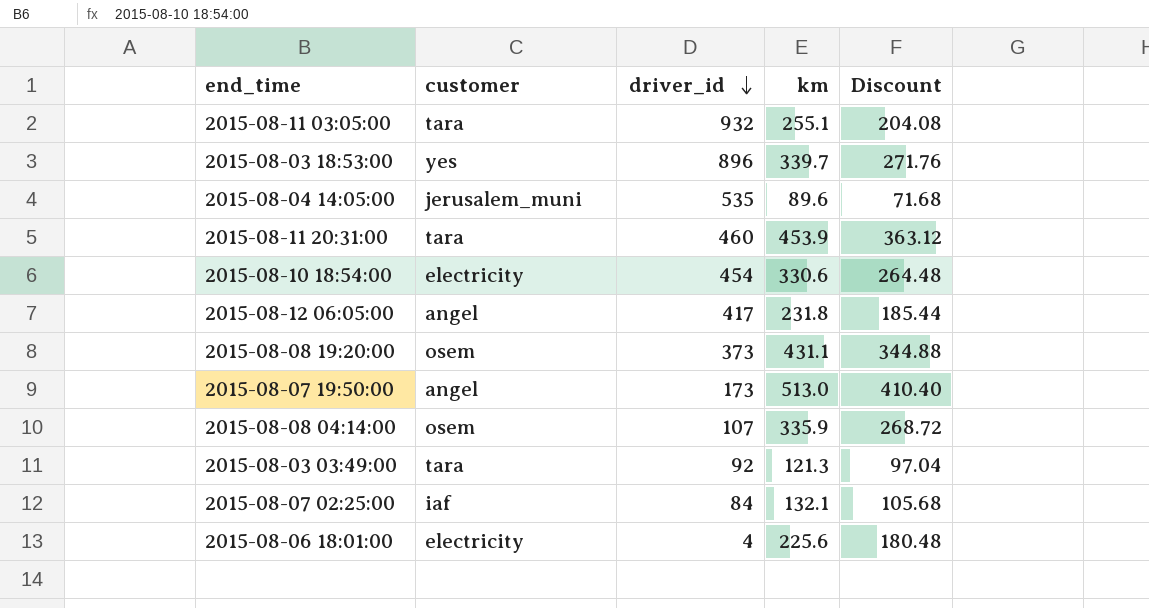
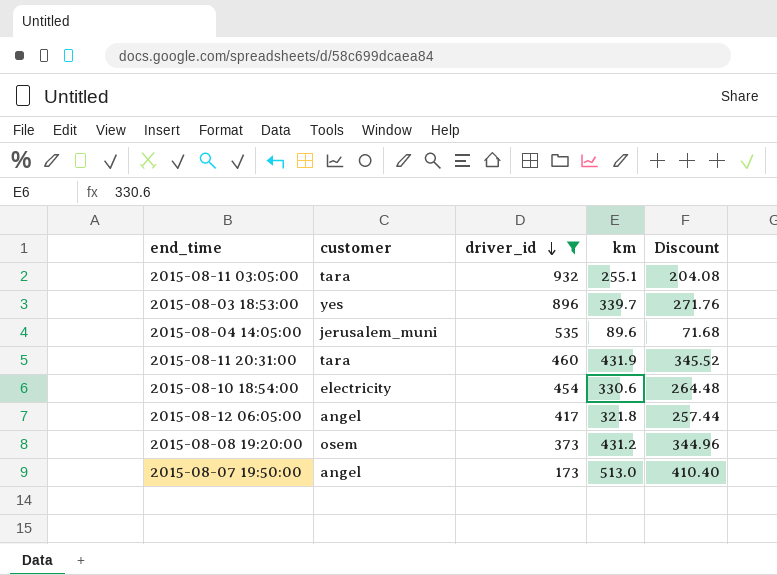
filter: none -> driver_id >= 173
2015-08-11 20:31:00 | km: 453.9 -> 431.9
2015-08-11 20:31:00 | Discount: 363.12 -> 345.52
2015-08-12 06:05:00 | km: 231.8 -> 321.8
2015-08-12 06:05:00 | Discount: 185.44 -> 257.44
2015-08-08 19:20:00 | km: 431.1 -> 431.2
2015-08-08 19:20:00 | Discount: 344.88 -> 344.96

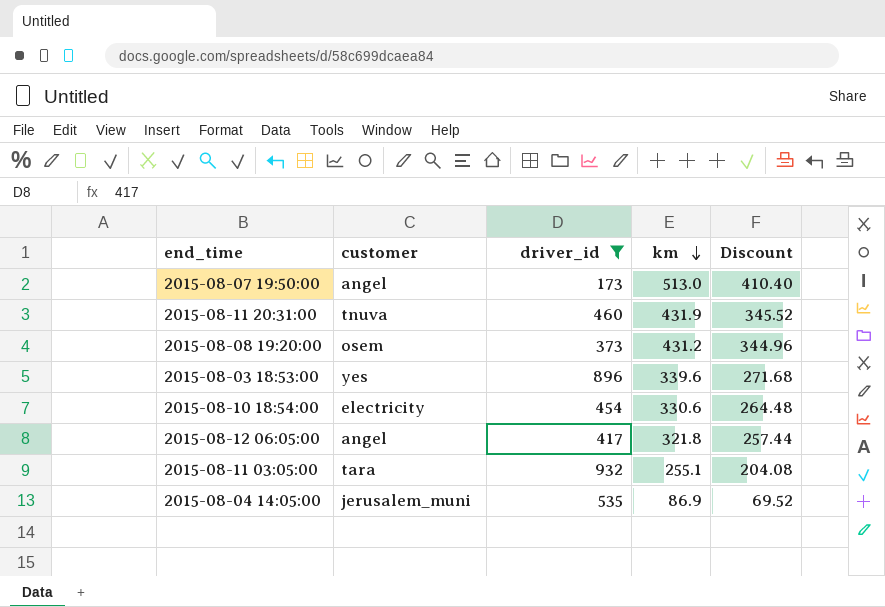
row order: driver_id descending -> km descending
2015-08-11 20:31:00 | customer: tara -> tnuva
2015-08-03 18:53:00 | km: 339.7 -> 339.6
2015-08-03 18:53:00 | Discount: 271.76 -> 271.68
2015-08-04 14:05:00 | km: 89.6 -> 86.9
2015-08-04 14:05:00 | Discount: 71.68 -> 69.52

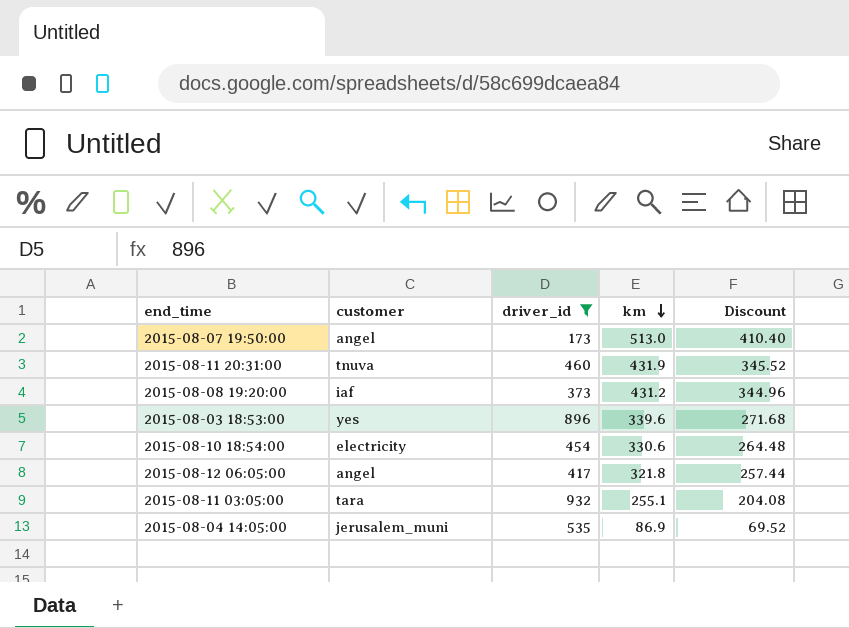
2015-08-08 19:20:00 | customer: osem -> iaf

